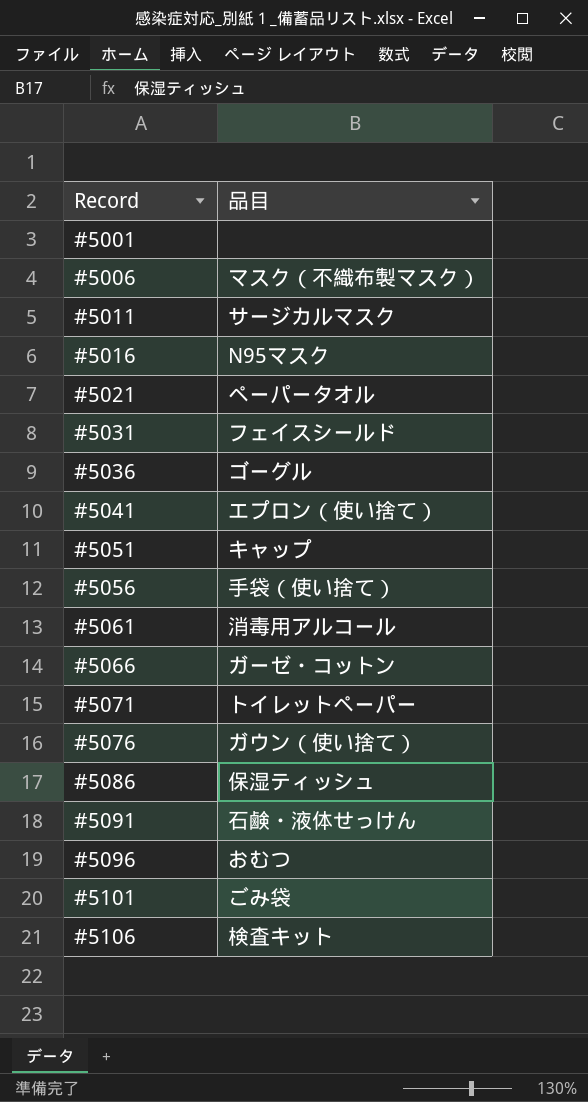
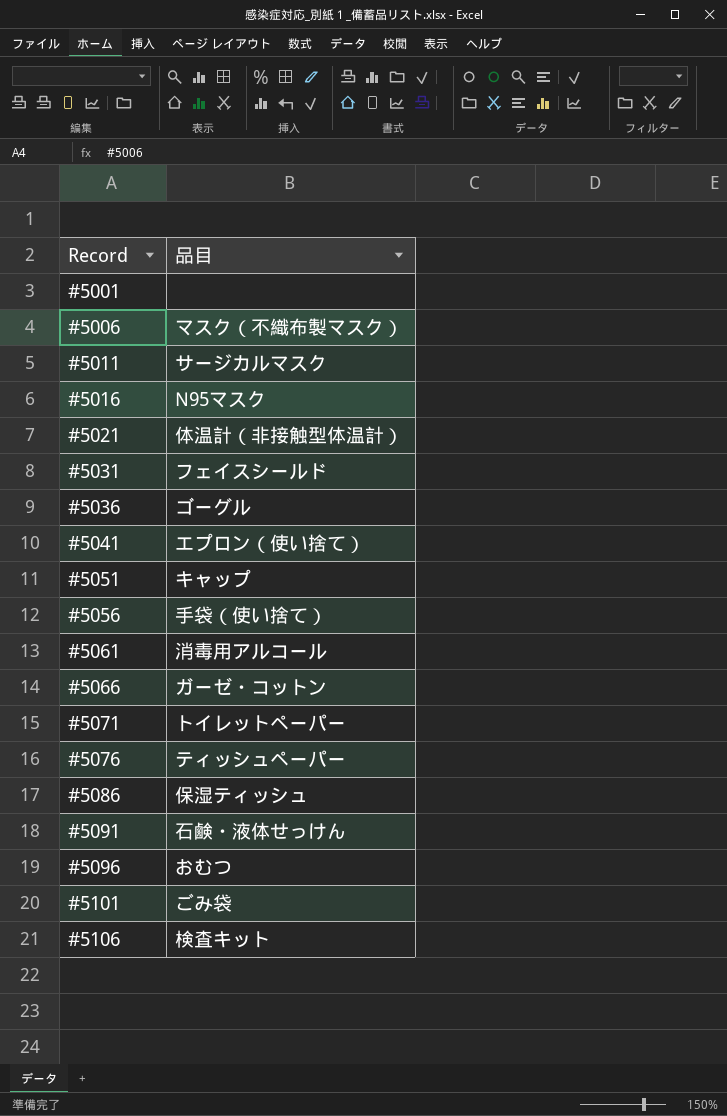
#5021 | 品目: ペーパータオル -> 体温計（非接触型体温計）
#5076 | 品目: ガウン（使い捨て） -> ティッシュペーパー

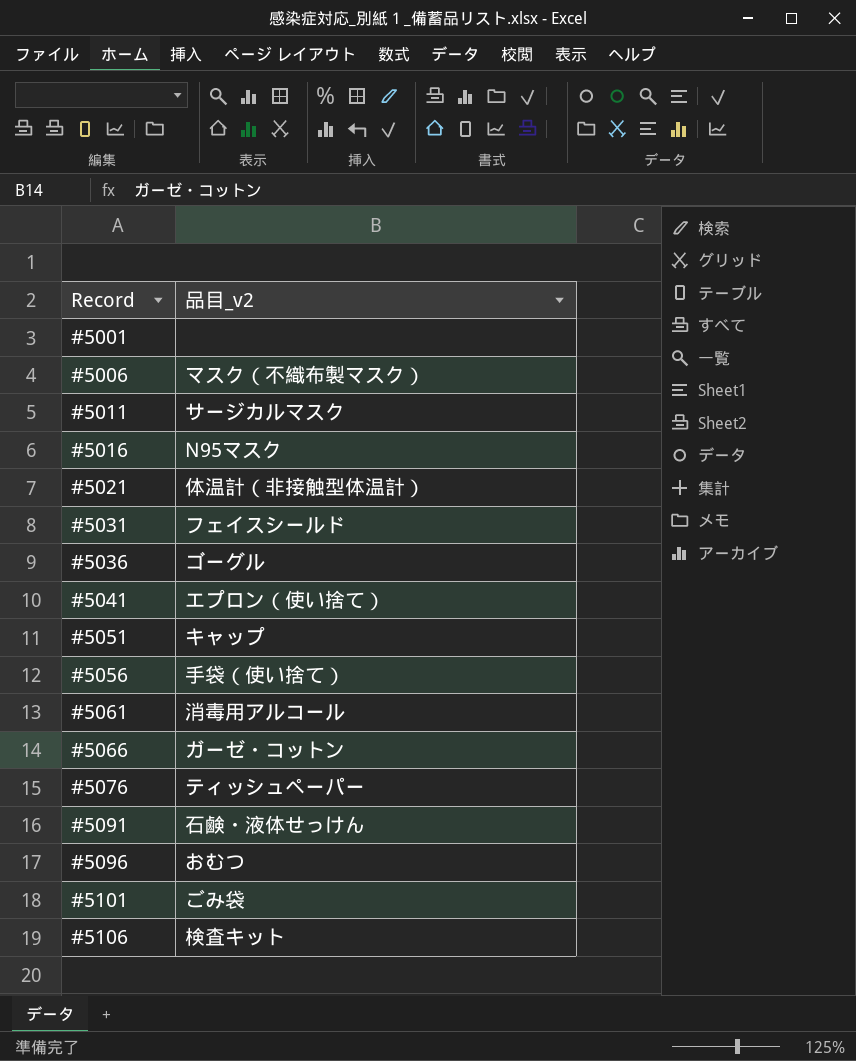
column name: 品目 -> 品目_v2
row #5071: トイレットペーパー -> none
row #5086: 保湿ティッシュ -> none

